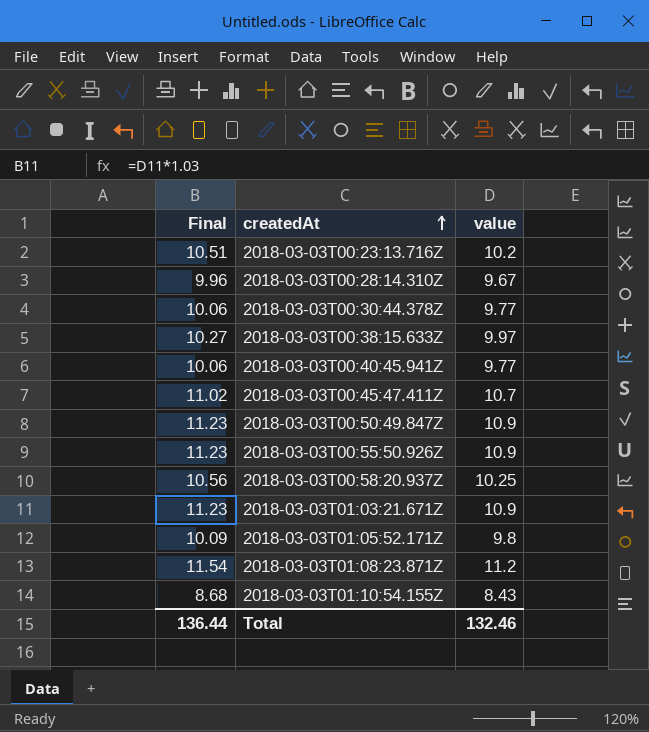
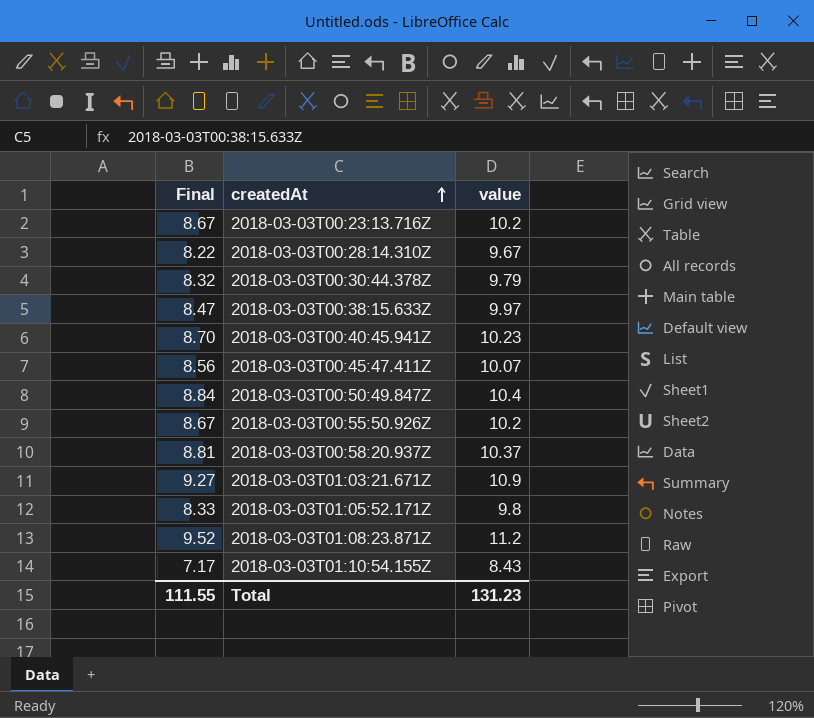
column Final | formula: [value] * 1.03 -> [value] * 0.85
2018-03-03T00:30:44.378Z | value: 9.77 -> 9.79
2018-03-03T00:40:45.941Z | value: 9.77 -> 10.23
2018-03-03T00:45:47.411Z | value: 10.7 -> 10.07
2018-03-03T00:50:49.847Z | value: 10.9 -> 10.4
2018-03-03T00:55:50.926Z | value: 10.9 -> 10.2
2018-03-03T00:58:20.937Z | value: 10.25 -> 10.37
Total | Final: 136.44 -> 111.55
Total | value: 132.46 -> 131.23

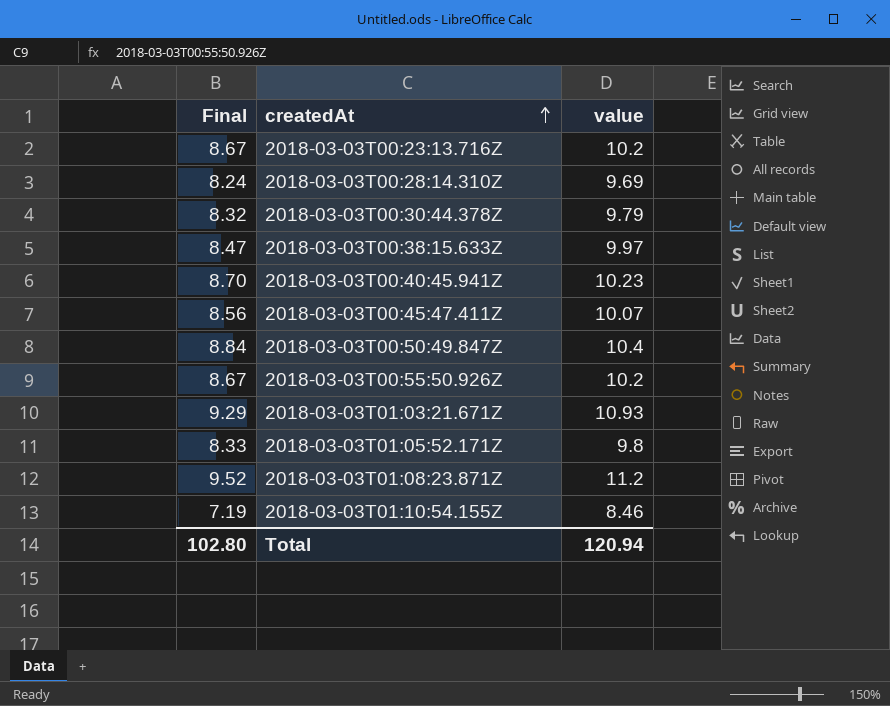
row 2018-03-03T00:58:20.937Z: 8.81 | 10.37 -> none
2018-03-03T00:28:14.310Z | Final: 8.22 -> 8.24
2018-03-03T00:28:14.310Z | value: 9.67 -> 9.69
2018-03-03T01:03:21.671Z | Final: 9.27 -> 9.29
2018-03-03T01:03:21.671Z | value: 10.9 -> 10.93
2018-03-03T01:10:54.155Z | Final: 7.17 -> 7.19
2018-03-03T01:10:54.155Z | value: 8.43 -> 8.46
Total | Final: 111.55 -> 102.80
Total | value: 131.23 -> 120.94

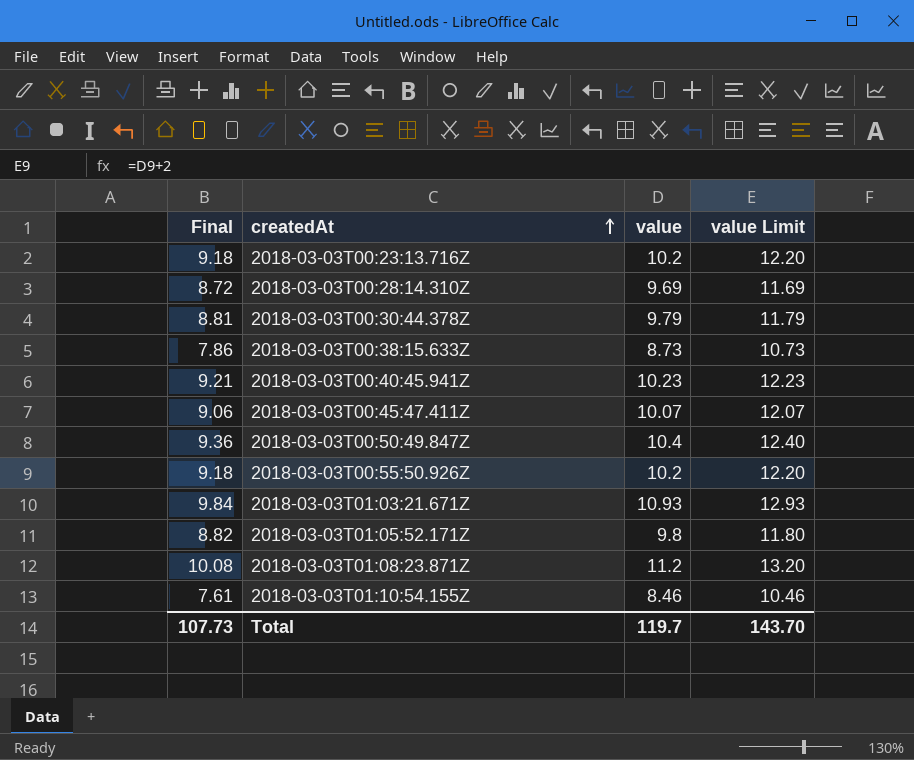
column Final | formula: [value] * 0.85 -> [value] * 0.9
column value Limit | formula: none -> [value] + 2
2018-03-03T00:38:15.633Z | value: 9.97 -> 8.73
Total | Final: 102.80 -> 107.73
Total | value: 120.94 -> 119.7

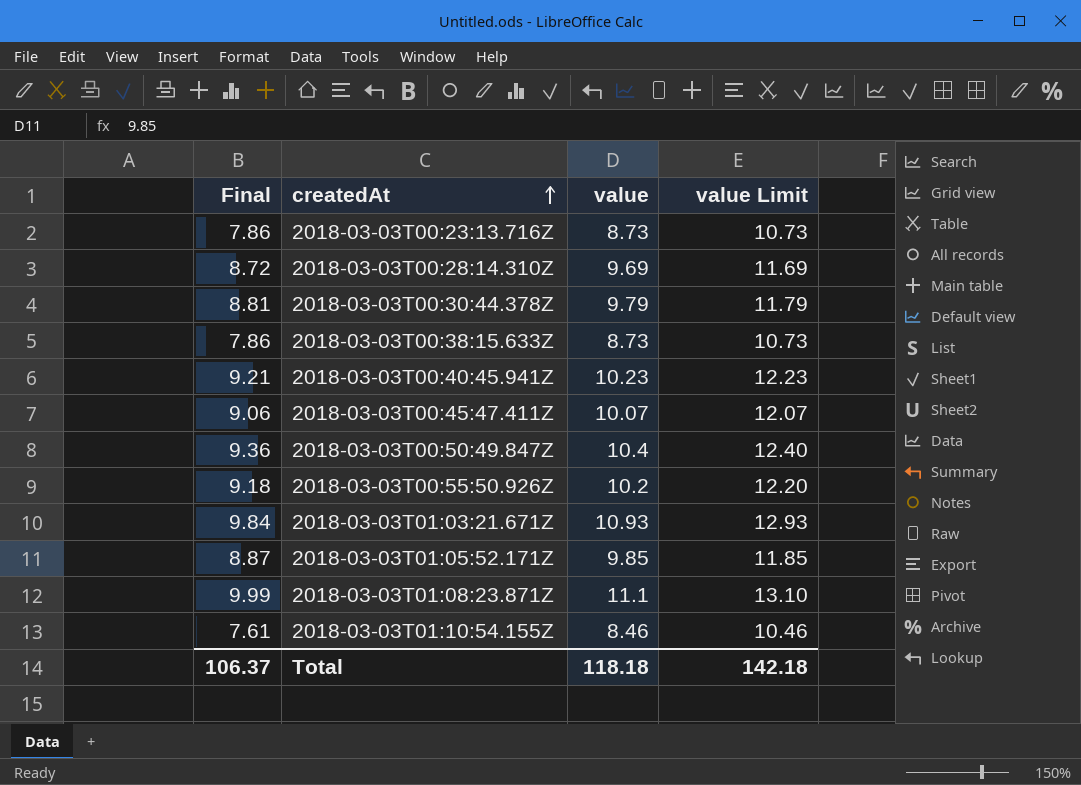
2018-03-03T00:23:13.716Z | Final: 9.18 -> 7.86
2018-03-03T00:23:13.716Z | value: 10.2 -> 8.73
2018-03-03T00:23:13.716Z | value Limit: 12.20 -> 10.73
2018-03-03T01:05:52.171Z | Final: 8.82 -> 8.87
2018-03-03T01:05:52.171Z | value: 9.8 -> 9.85
2018-03-03T01:05:52.171Z | value Limit: 11.80 -> 11.85
2018-03-03T01:08:23.871Z | Final: 10.08 -> 9.99
2018-03-03T01:08:23.871Z | value: 11.2 -> 11.1
2018-03-03T01:08:23.871Z | value Limit: 13.20 -> 13.10
Total | Final: 107.73 -> 106.37
Total | value: 119.7 -> 118.18
Total | value Limit: 143.70 -> 142.18

